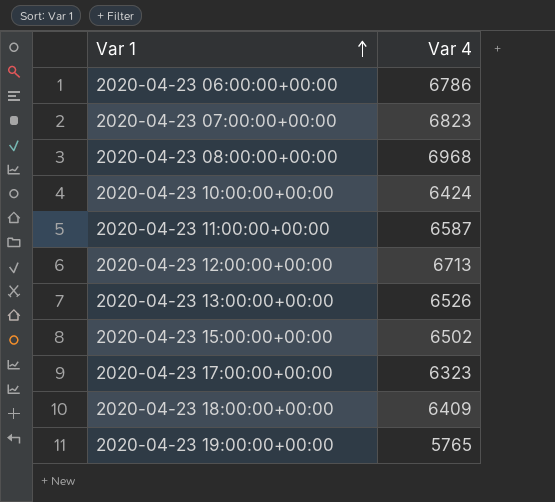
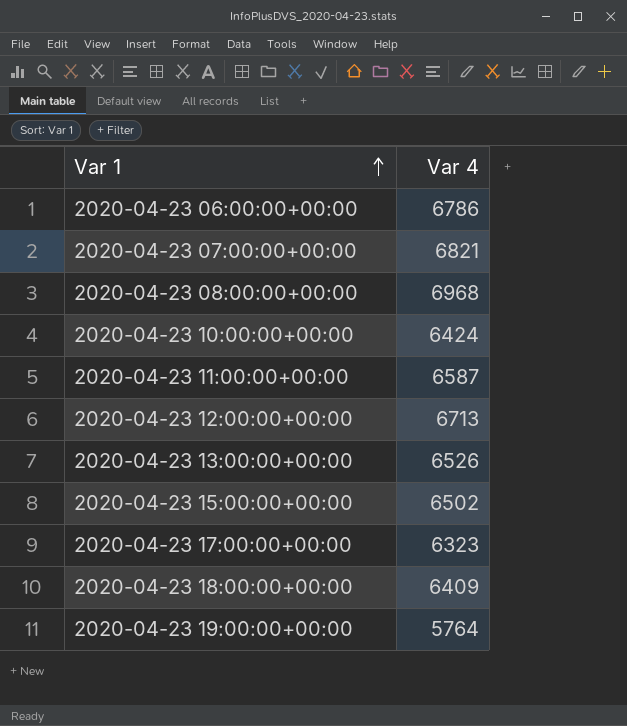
2020-04-23 07:00:00+00:00 | Var 4: 6823 -> 6821
2020-04-23 19:00:00+00:00 | Var 4: 5765 -> 5764

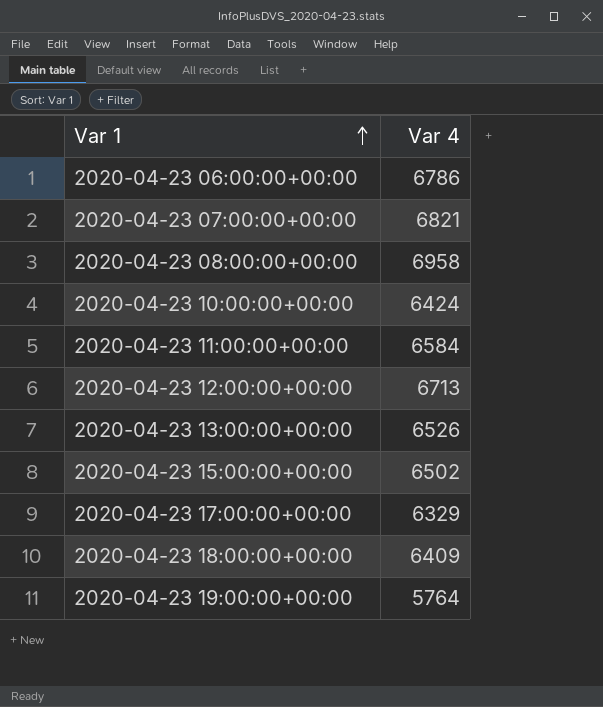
2020-04-23 08:00:00+00:00 | Var 4: 6968 -> 6958
2020-04-23 11:00:00+00:00 | Var 4: 6587 -> 6584
2020-04-23 17:00:00+00:00 | Var 4: 6323 -> 6329

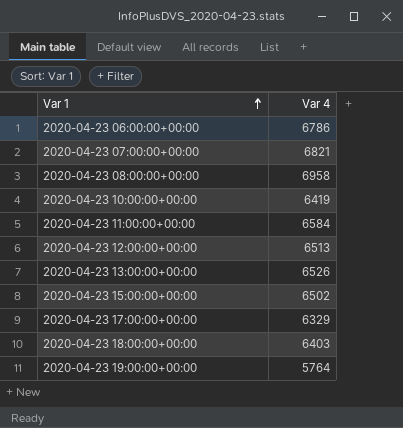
2020-04-23 10:00:00+00:00 | Var 4: 6424 -> 6419
2020-04-23 12:00:00+00:00 | Var 4: 6713 -> 6513
2020-04-23 18:00:00+00:00 | Var 4: 6409 -> 6403

